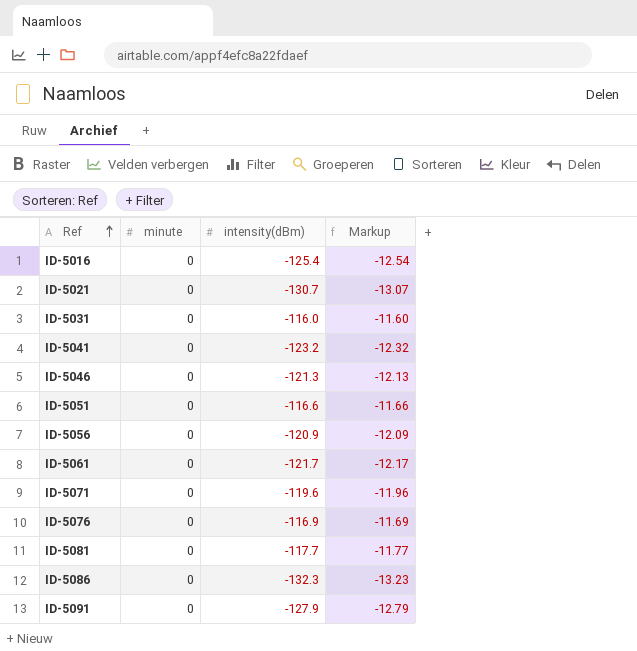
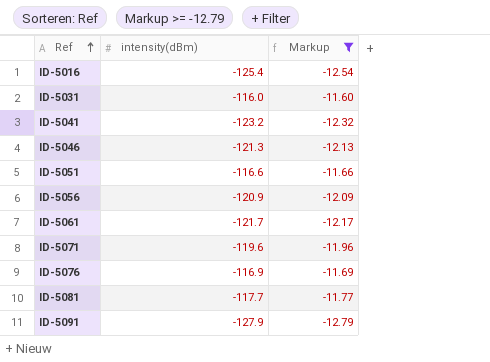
filter: none -> Markup >= -12.79
column minute | position: 2 -> none

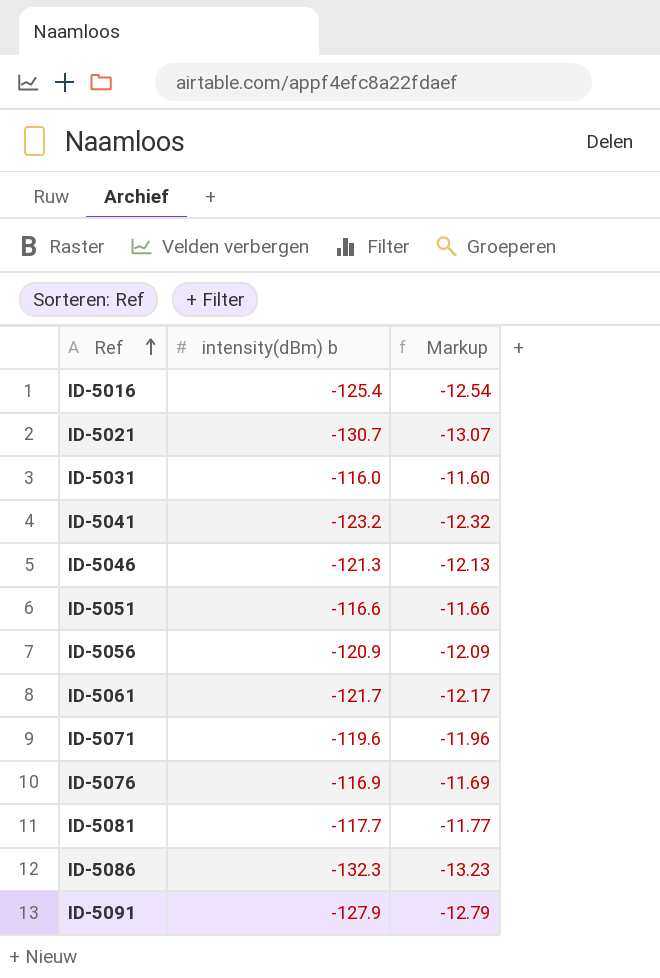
filter: Markup >= -12.79 -> none
column name: intensity(dBm) -> intensity(dBm) b

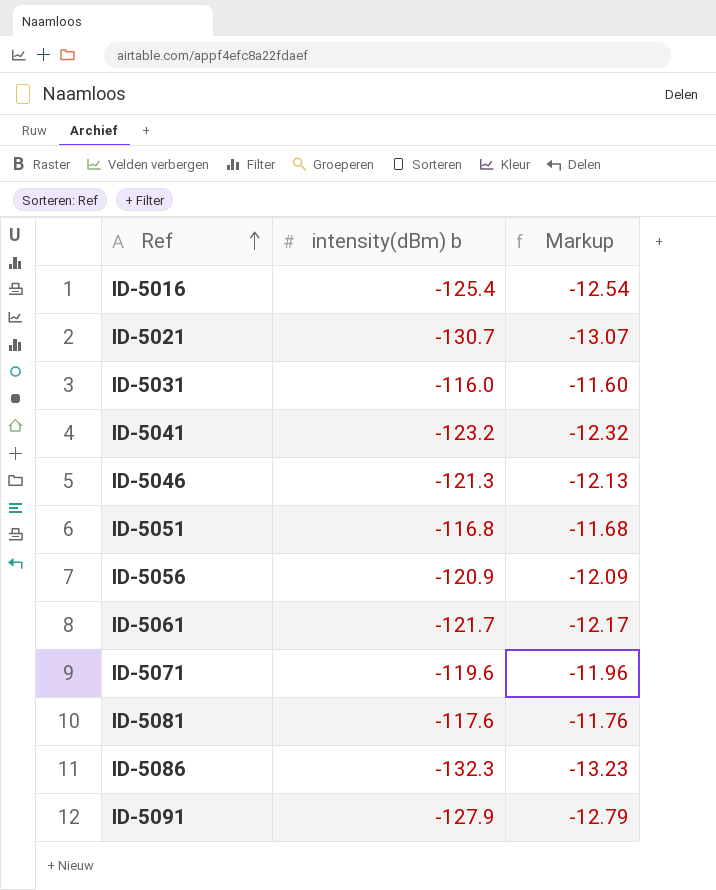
row ID-5076: -116.9 | -11.69 -> none
ID-5051 | intensity(dBm) b: -116.6 -> -116.8
ID-5051 | Markup: -11.66 -> -11.68
ID-5081 | intensity(dBm) b: -117.7 -> -117.6
ID-5081 | Markup: -11.77 -> -11.76

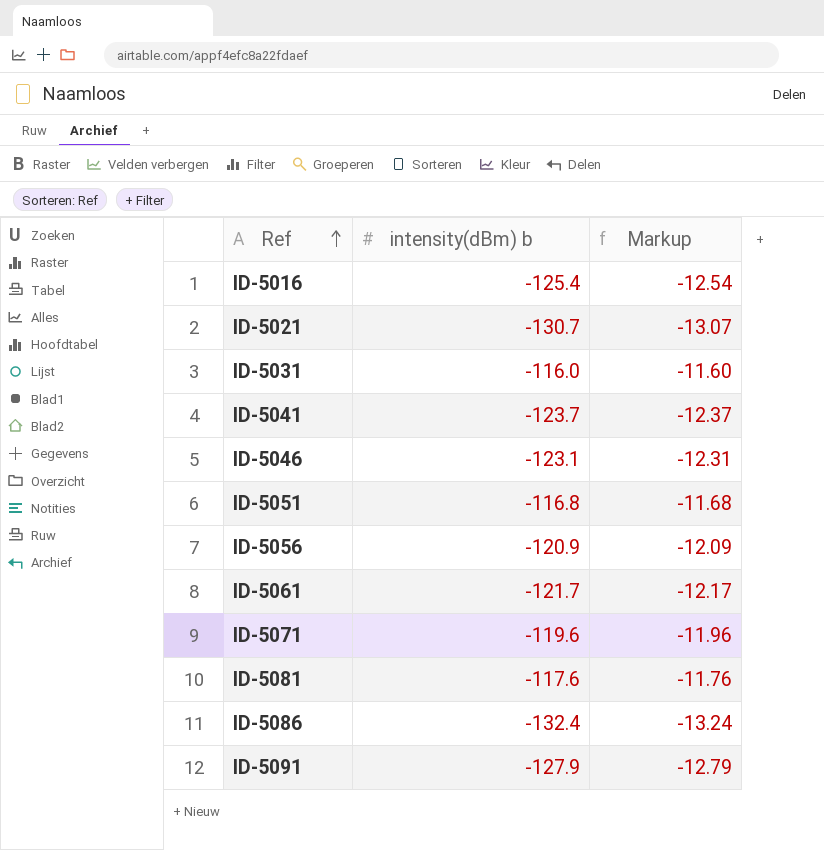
ID-5041 | intensity(dBm) b: -123.2 -> -123.7
ID-5041 | Markup: -12.32 -> -12.37
ID-5046 | intensity(dBm) b: -121.3 -> -123.1
ID-5046 | Markup: -12.13 -> -12.31
ID-5086 | intensity(dBm) b: -132.3 -> -132.4
ID-5086 | Markup: -13.23 -> -13.24

